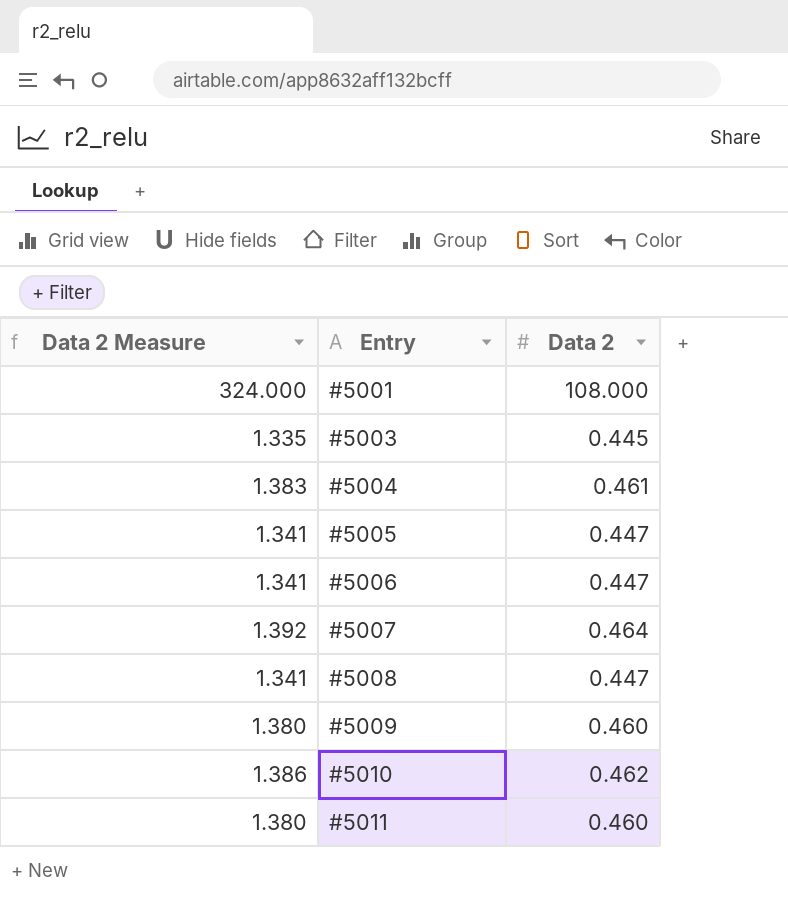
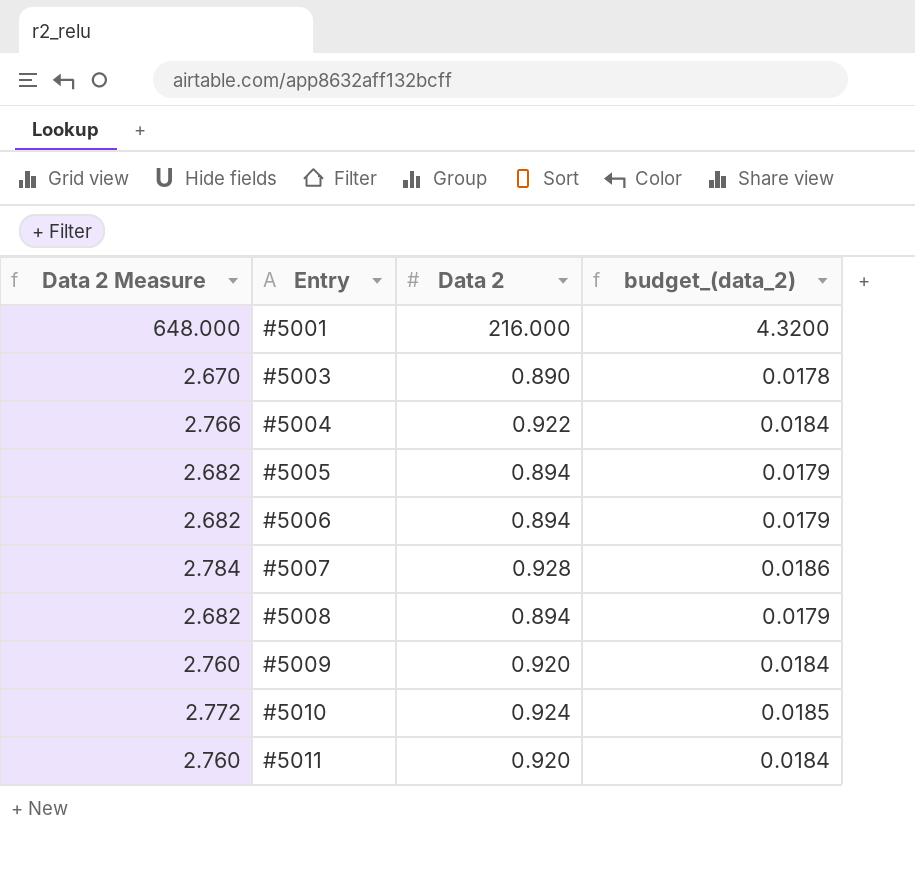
column budget_(data_2) | formula: none -> [Data 2] * 0.02
#5001 | Data 2 Measure: 324.000 -> 648.000
#5001 | Data 2: 108.000 -> 216.000
#5003 | Data 2 Measure: 1.335 -> 2.670
#5003 | Data 2: 0.445 -> 0.890
#5004 | Data 2 Measure: 1.383 -> 2.766
#5004 | Data 2: 0.461 -> 0.922
#5005 | Data 2 Measure: 1.341 -> 2.682
#5005 | Data 2: 0.447 -> 0.894
#5006 | Data 2 Measure: 1.341 -> 2.682
#5006 | Data 2: 0.447 -> 0.894
#5007 | Data 2 Measure: 1.392 -> 2.784
#5007 | Data 2: 0.464 -> 0.928
#5008 | Data 2 Measure: 1.341 -> 2.682
#5008 | Data 2: 0.447 -> 0.894
#5009 | Data 2 Measure: 1.380 -> 2.760
#5009 | Data 2: 0.460 -> 0.920
#5010 | Data 2 Measure: 1.386 -> 2.772
#5010 | Data 2: 0.462 -> 0.924
#5011 | Data 2 Measure: 1.380 -> 2.760
#5011 | Data 2: 0.460 -> 0.920

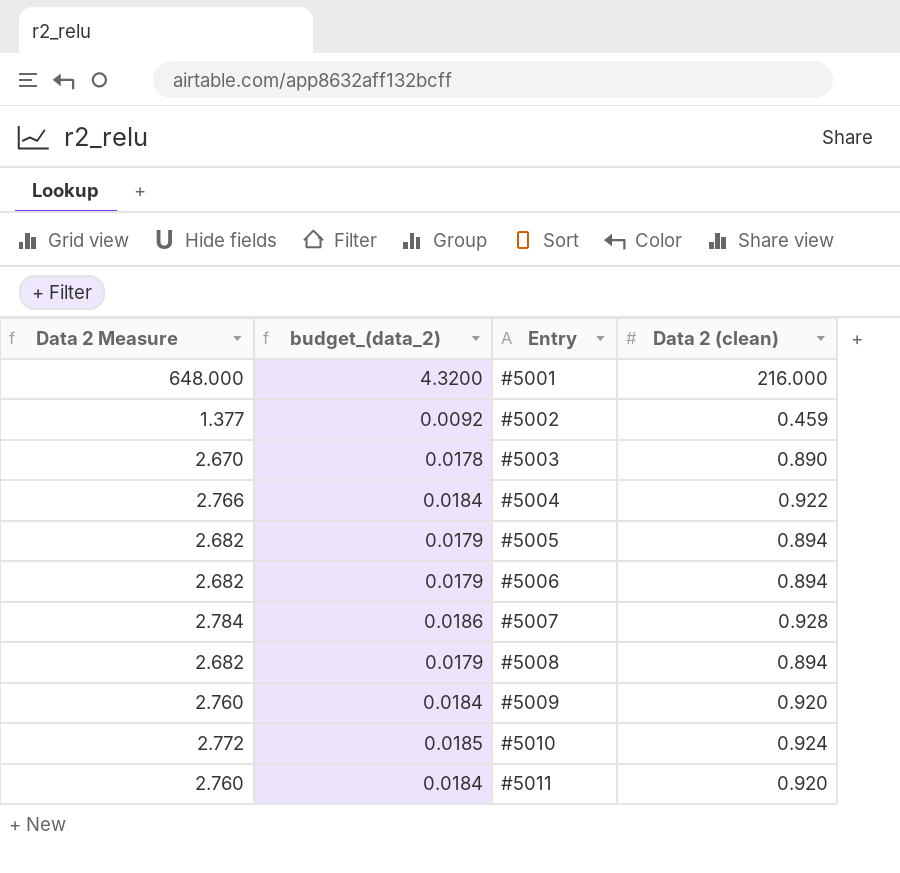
column budget_(data_2) | position: 4 -> 2
column name: Data 2 -> Data 2 (clean)
row #5002: none -> 1.377 | 0.0092 | 0.459

